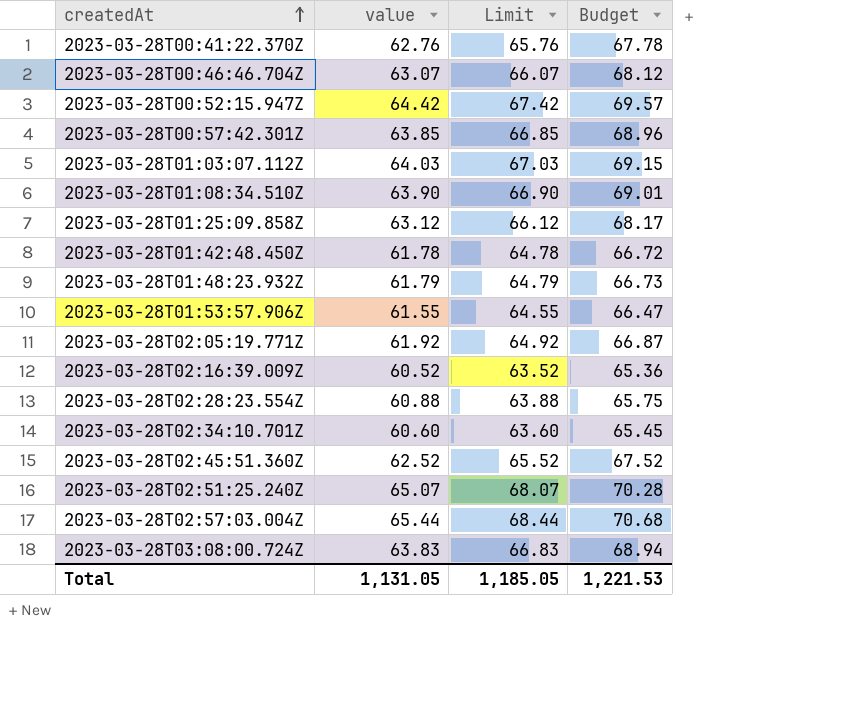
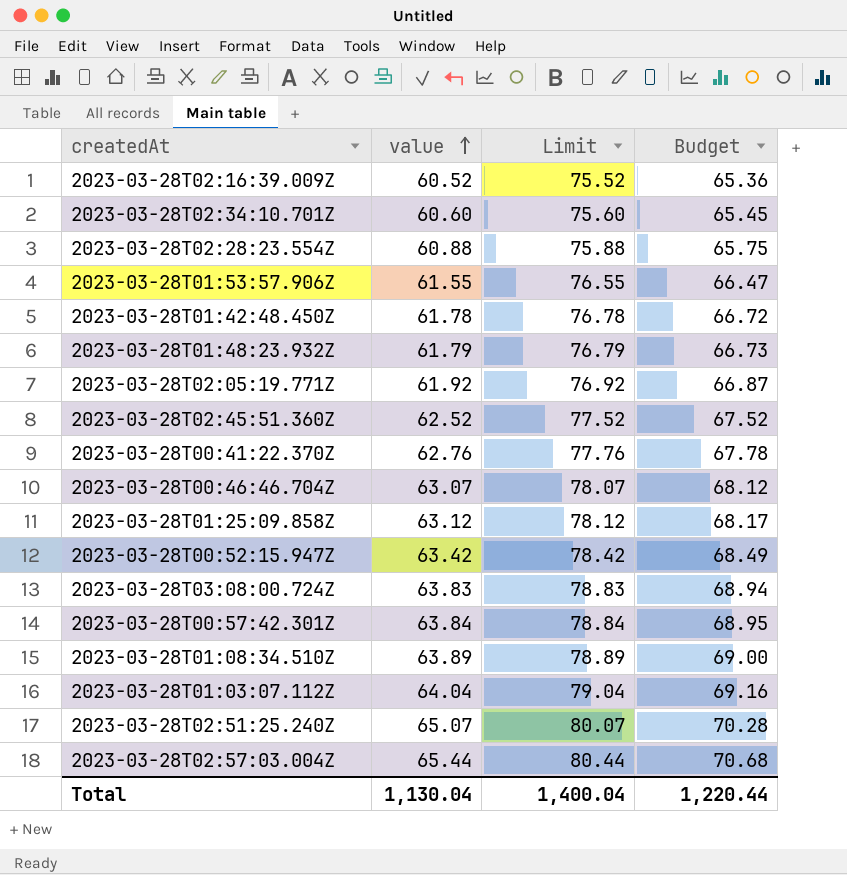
row order: createdAt ascending -> value ascending
column Limit | formula: [value] + 3 -> [value] + 15
2023-03-28T00:52:15.947Z | value: 64.42 -> 63.42
2023-03-28T00:52:15.947Z | Budget: 69.57 -> 68.49
2023-03-28T00:57:42.301Z | value: 63.85 -> 63.84
2023-03-28T00:57:42.301Z | Budget: 68.96 -> 68.95
2023-03-28T01:08:34.510Z | value: 63.90 -> 63.89
2023-03-28T01:08:34.510Z | Budget: 69.01 -> 69.00
2023-03-28T01:03:07.112Z | value: 64.03 -> 64.04
2023-03-28T01:03:07.112Z | Budget: 69.15 -> 69.16
Total | value: 1,131.05 -> 1,130.04
Total | Limit: 1,185.05 -> 1,400.04
Total | Budget: 1,221.53 -> 1,220.44

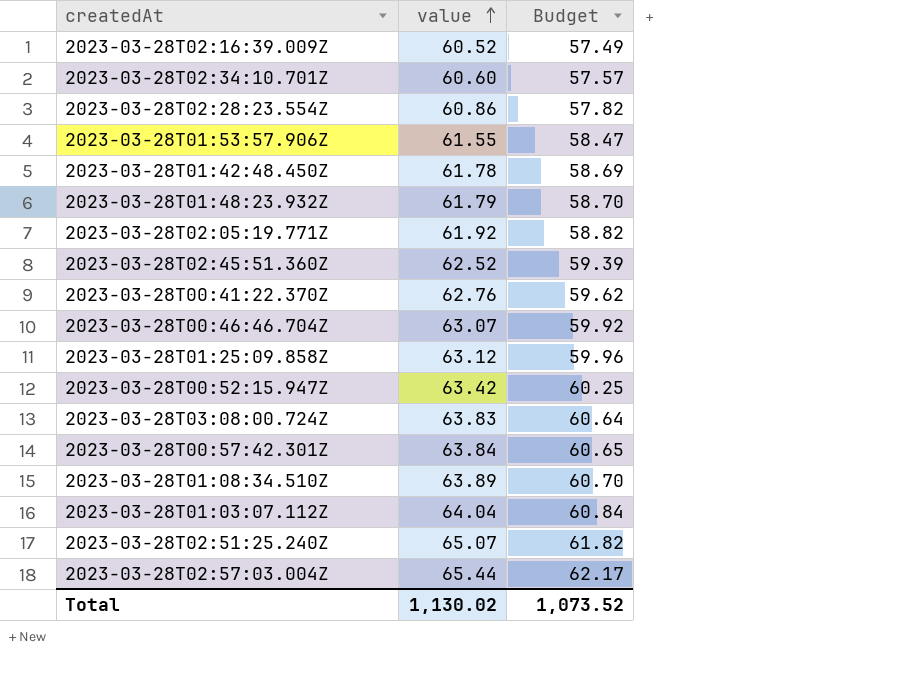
column Limit | formula: [value] + 15 -> none
column Budget | formula: [value] * 1.08 -> [value] * 0.95
2023-03-28T02:28:23.554Z | value: 60.88 -> 60.86
Total | value: 1,130.04 -> 1,130.02
Total | Budget: 1,220.44 -> 1,073.52

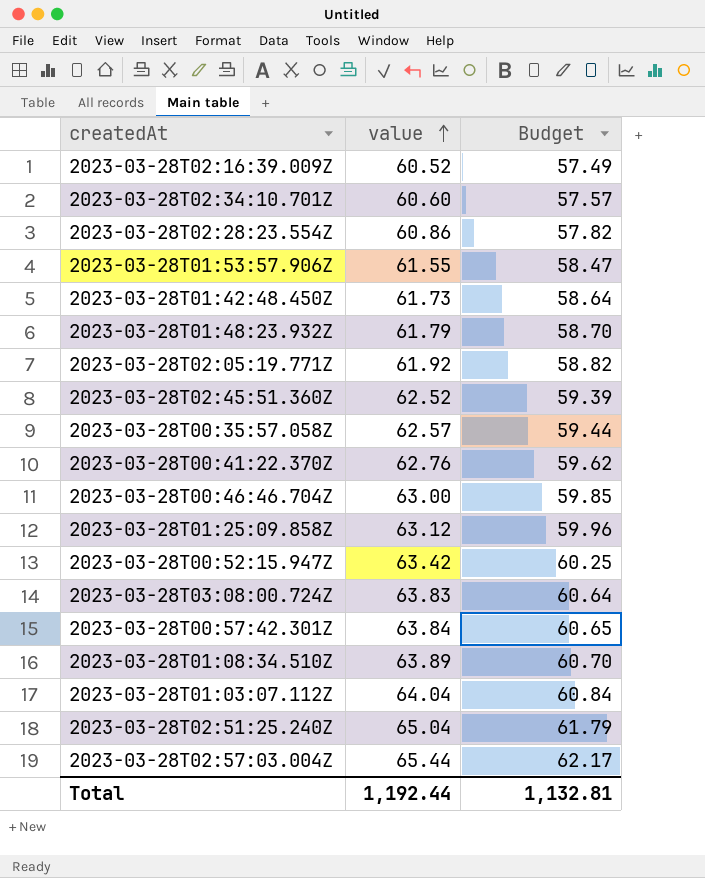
2023-03-28T01:42:48.450Z | value: 61.78 -> 61.73
2023-03-28T01:42:48.450Z | Budget: 58.69 -> 58.64
row 2023-03-28T00:35:57.058Z: none -> 62.57 | 59.44
2023-03-28T00:46:46.704Z | value: 63.07 -> 63.00
2023-03-28T00:46:46.704Z | Budget: 59.92 -> 59.85
2023-03-28T02:51:25.240Z | value: 65.07 -> 65.04
2023-03-28T02:51:25.240Z | Budget: 61.82 -> 61.79
Total | value: 1,130.02 -> 1,192.44
Total | Budget: 1,073.52 -> 1,132.81

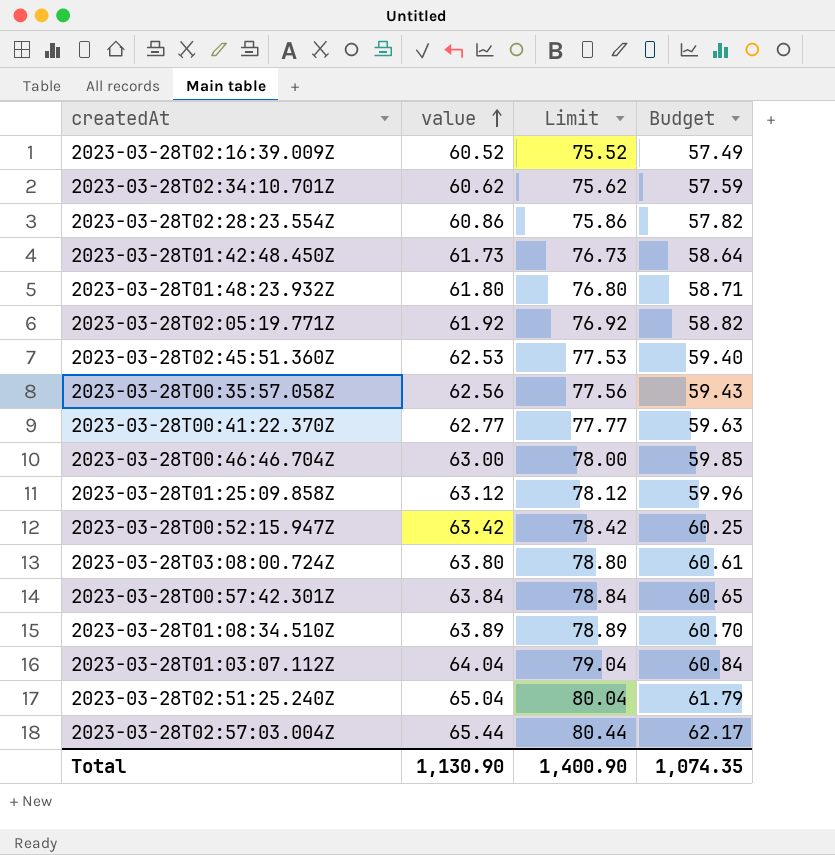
column Limit | formula: none -> [value] + 15
row 2023-03-28T01:53:57.906Z: 61.55 | 58.47 -> none
2023-03-28T02:34:10.701Z | value: 60.60 -> 60.62
2023-03-28T02:34:10.701Z | Budget: 57.57 -> 57.59
2023-03-28T01:48:23.932Z | value: 61.79 -> 61.80
2023-03-28T01:48:23.932Z | Budget: 58.70 -> 58.71
2023-03-28T02:45:51.360Z | value: 62.52 -> 62.53
2023-03-28T02:45:51.360Z | Budget: 59.39 -> 59.40
2023-03-28T00:35:57.058Z | value: 62.57 -> 62.56
2023-03-28T00:35:57.058Z | Budget: 59.44 -> 59.43
2023-03-28T00:41:22.370Z | value: 62.76 -> 62.77
2023-03-28T00:41:22.370Z | Budget: 59.62 -> 59.63
2023-03-28T03:08:00.724Z | value: 63.83 -> 63.80
2023-03-28T03:08:00.724Z | Budget: 60.64 -> 60.61
Total | value: 1,192.44 -> 1,130.90
Total | Budget: 1,132.81 -> 1,074.35

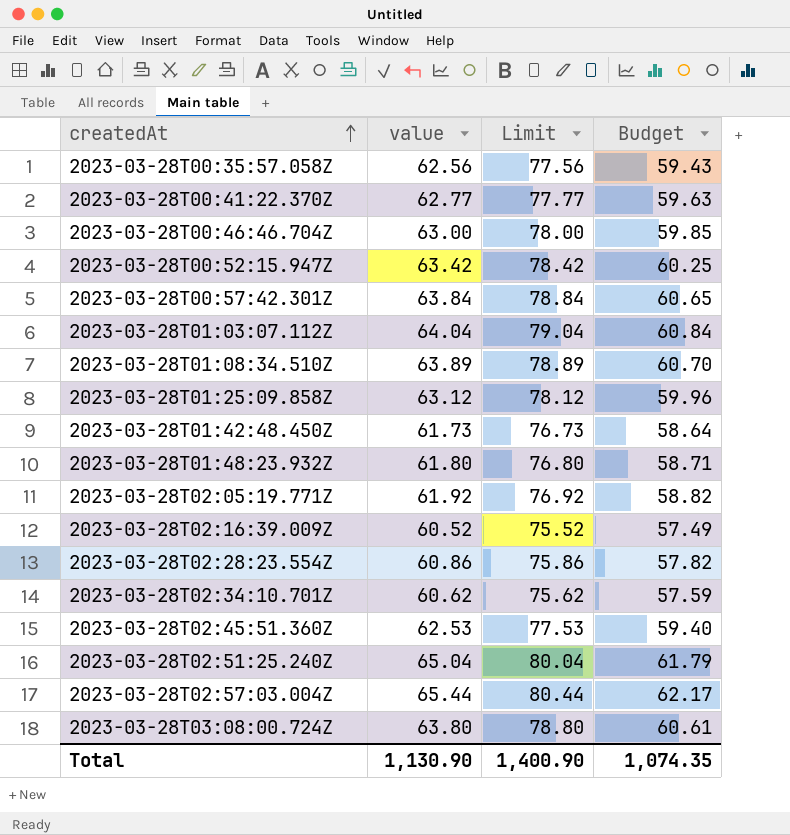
row order: value ascending -> createdAt ascending

